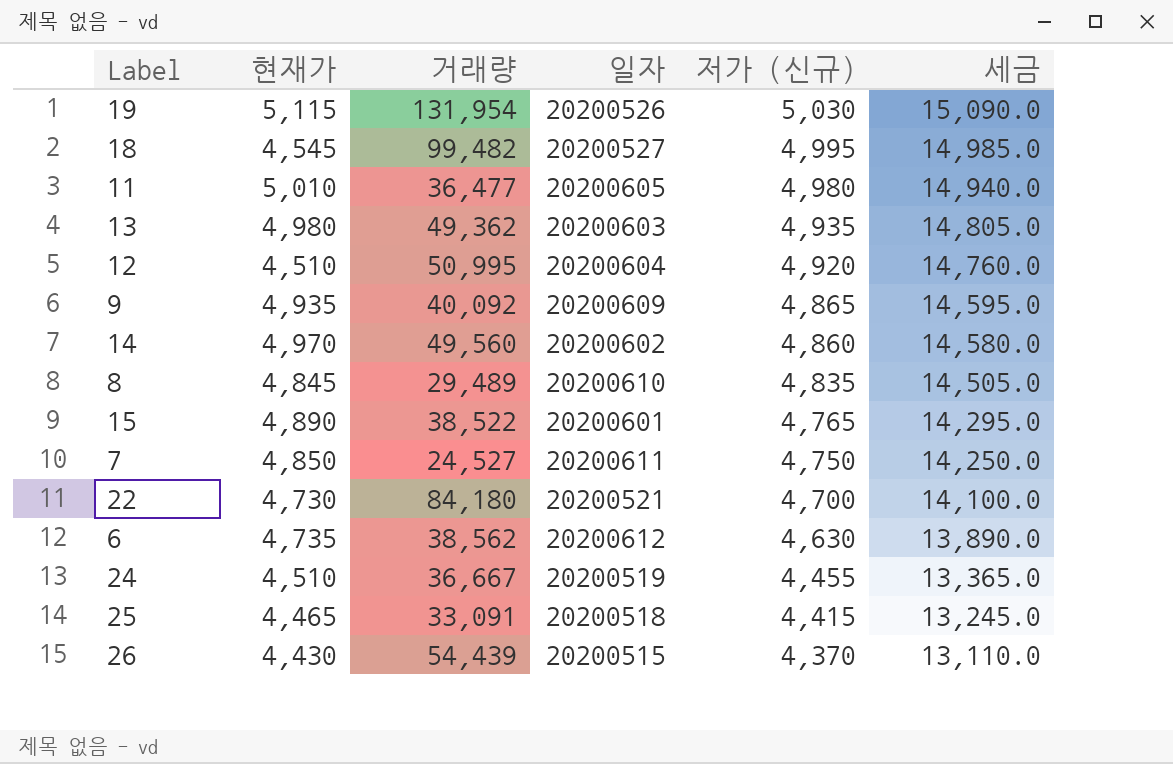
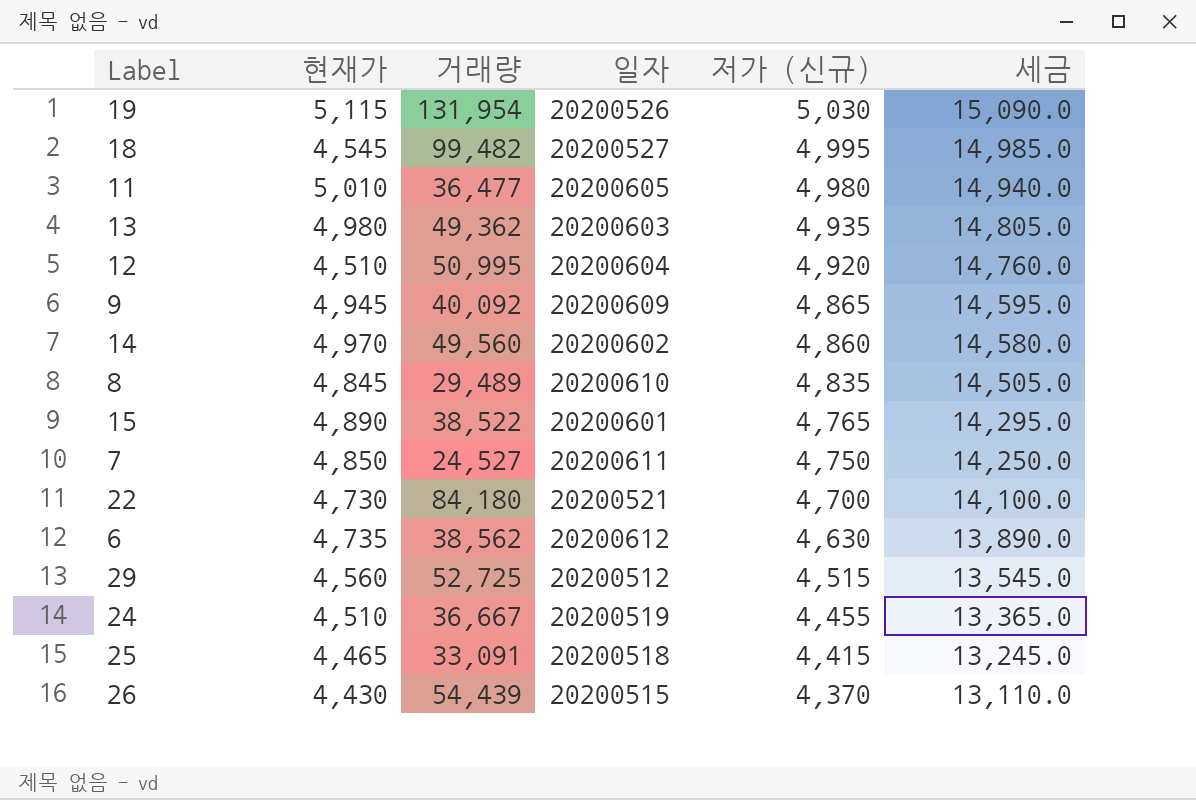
9 | 현재가: 4,935 -> 4,945
row 29: none -> 4,560 | 52,725 | 20200512 | 4,515 | 13,545.0

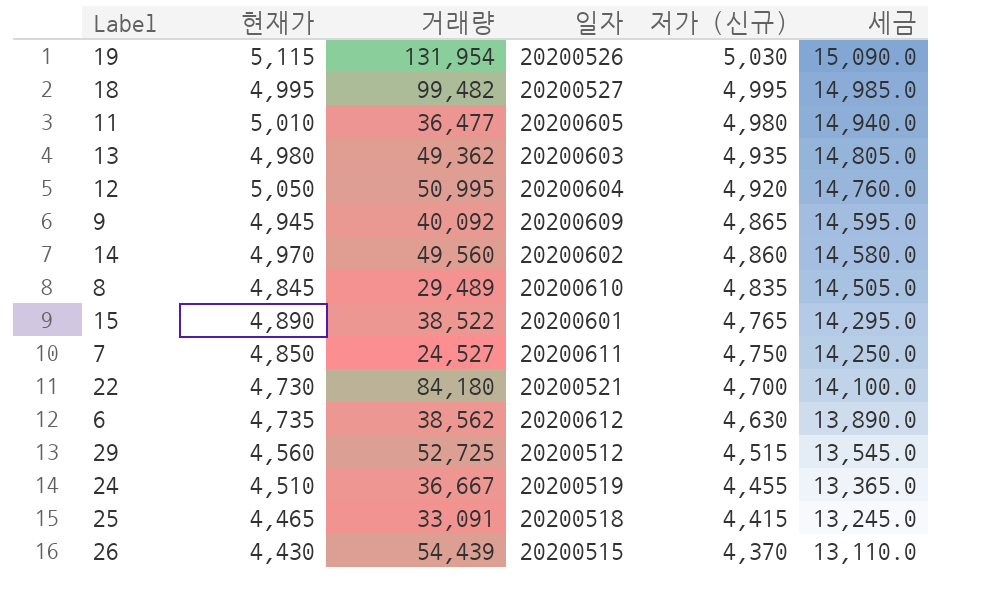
18 | 현재가: 4,545 -> 4,995
12 | 현재가: 4,510 -> 5,050

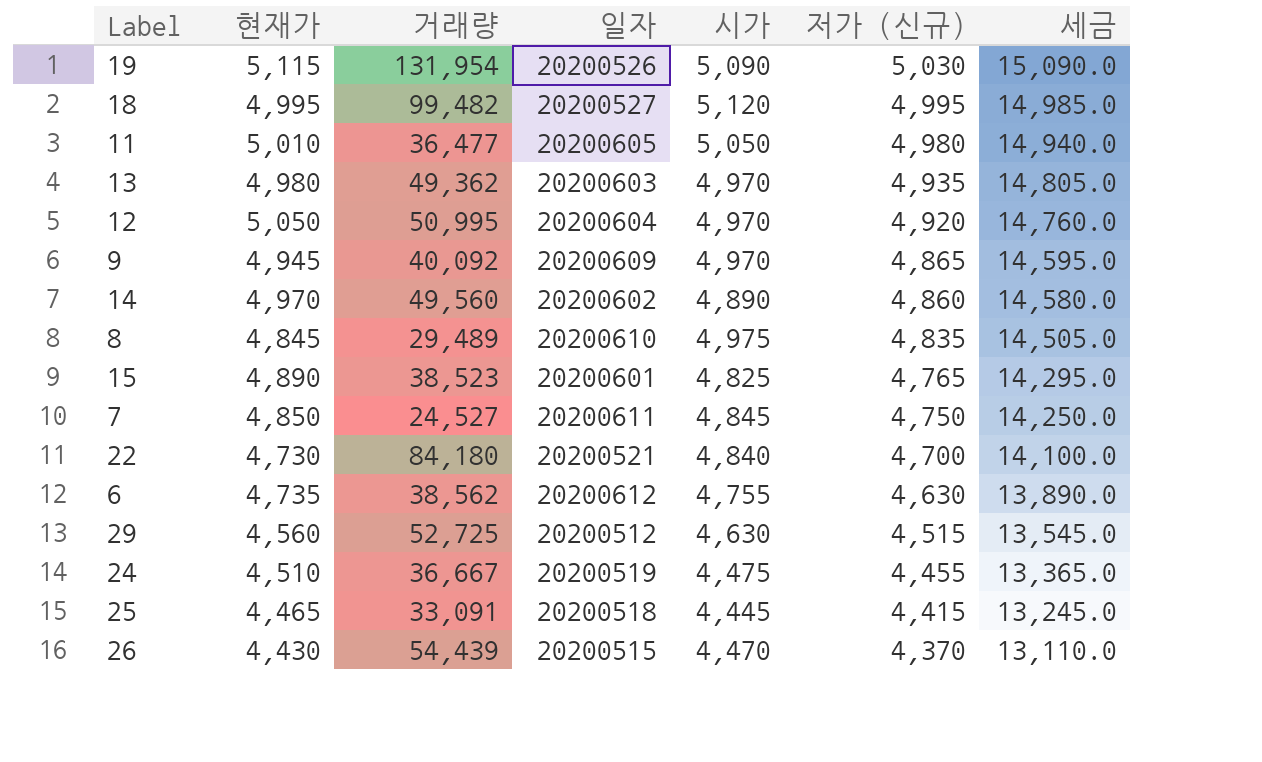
column 시가 | position: none -> 5
15 | 거래량: 38,522 -> 38,523

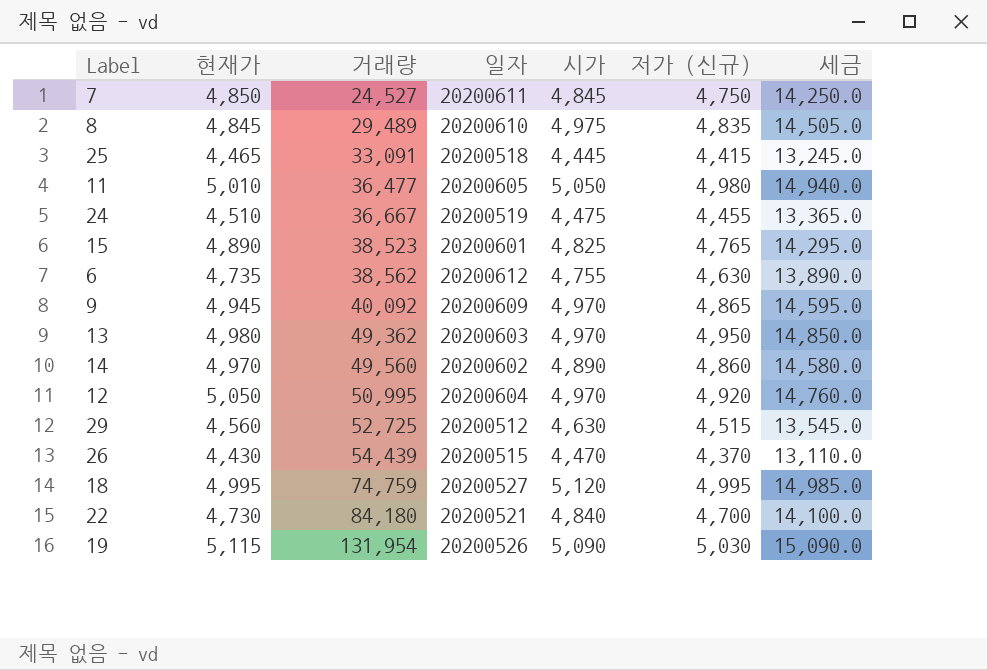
row order: 저가 (신규) descending -> 거래량 ascending
13 | 저가 (신규): 4,935 -> 4,950
13 | 세금: 14,805.0 -> 14,850.0
18 | 거래량: 99,482 -> 74,759

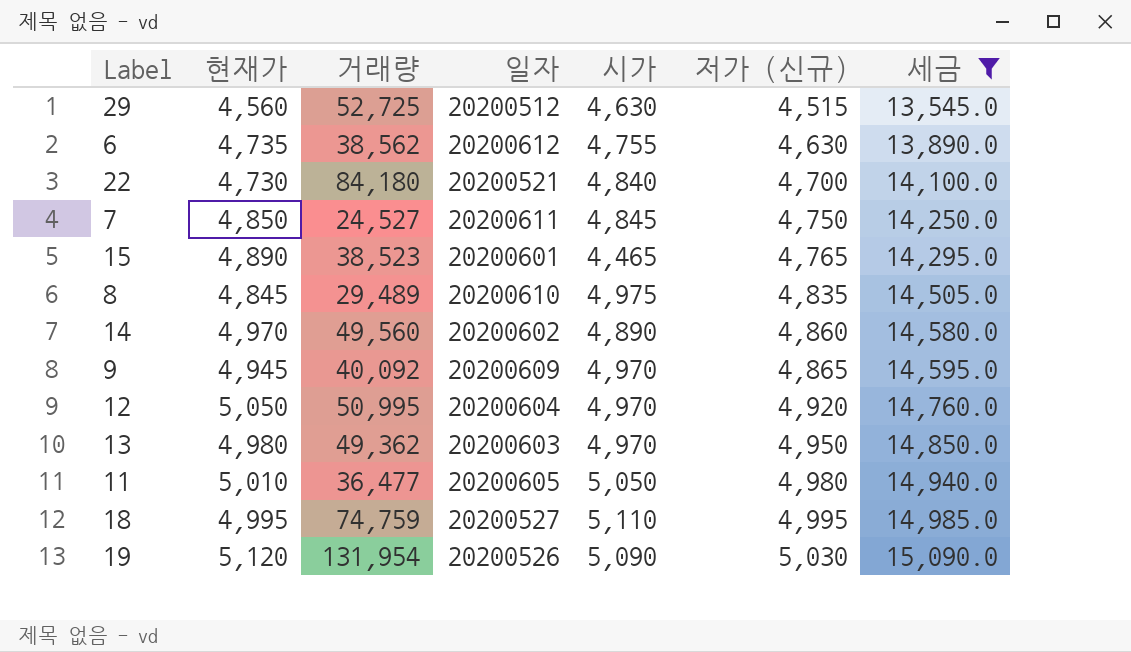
filter: none -> 세금 >= 13,545.0
row order: 거래량 ascending -> 저가 (신규) ascending
15 | 시가: 4,825 -> 4,465
18 | 시가: 5,120 -> 5,110
19 | 현재가: 5,115 -> 5,120

